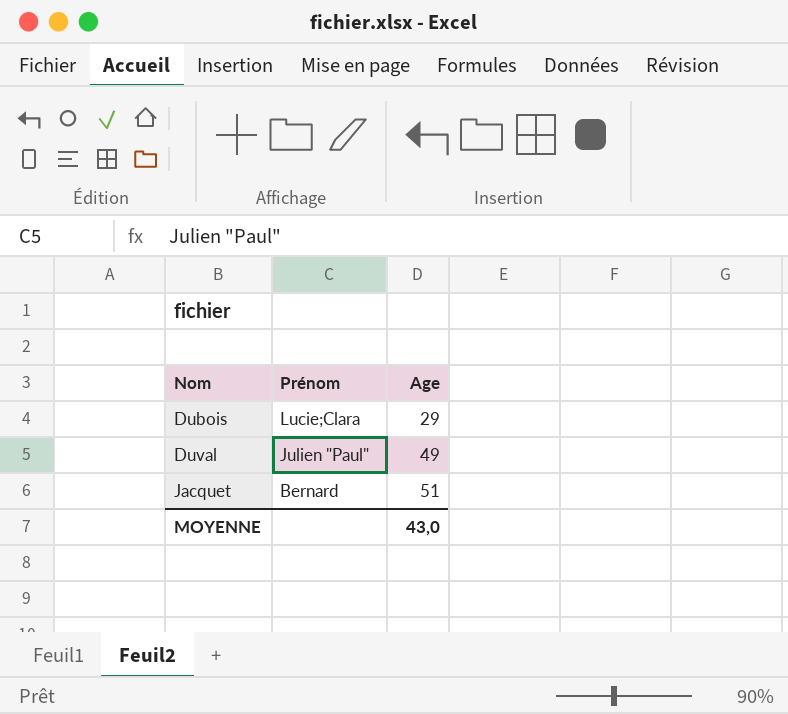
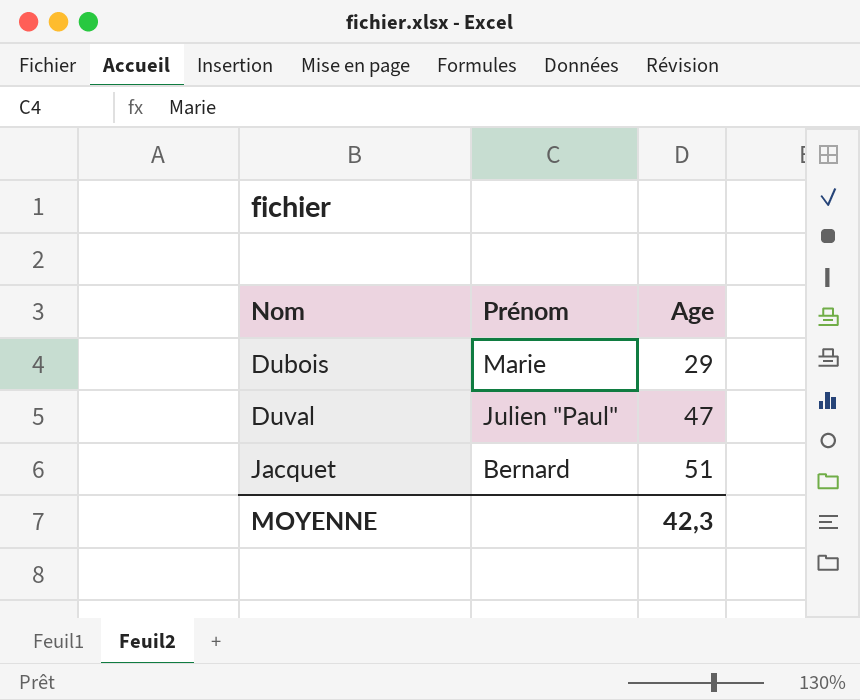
Dubois | Prénom: Lucie;Clara -> Marie
Duval | Age: 49 -> 47
MOYENNE | Age: 43,0 -> 42,3

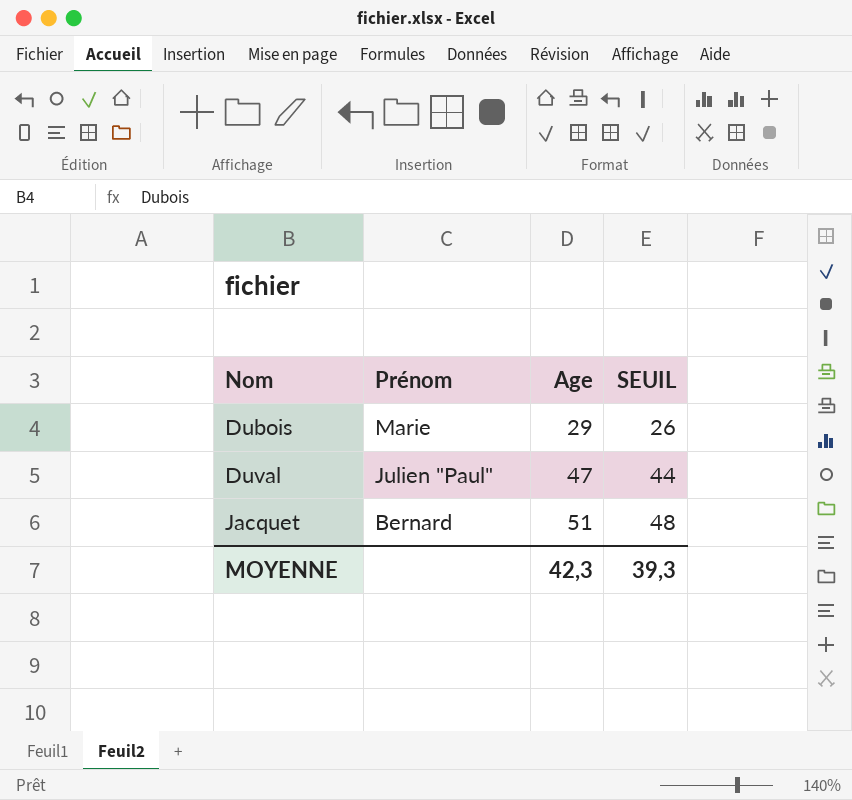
column SEUIL | formula: none -> [Age] - 3

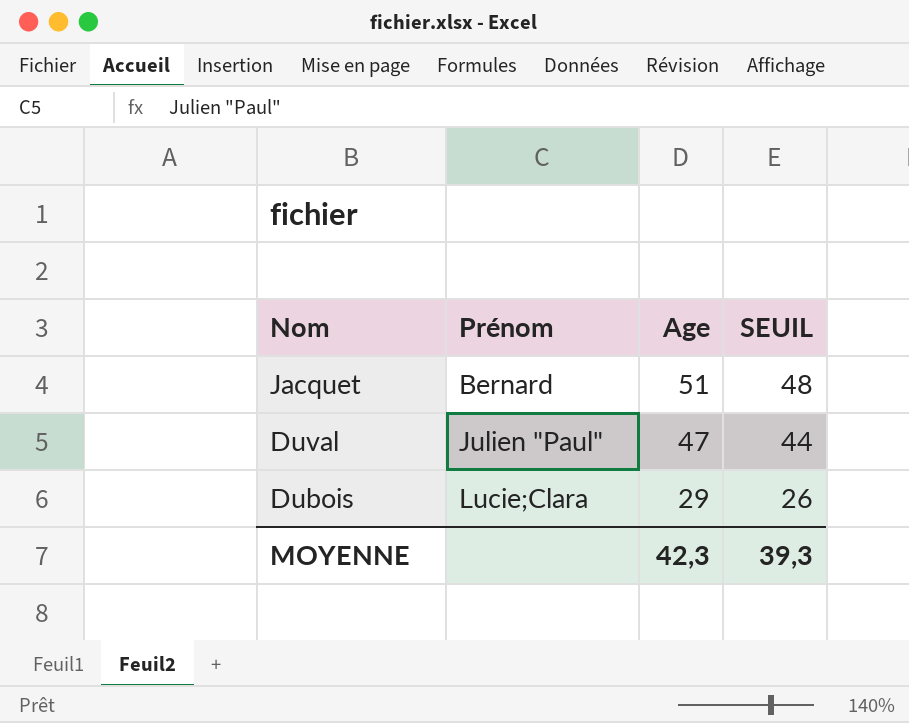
row order: Nom ascending -> Nom descending
Dubois | Prénom: Marie -> Lucie;Clara

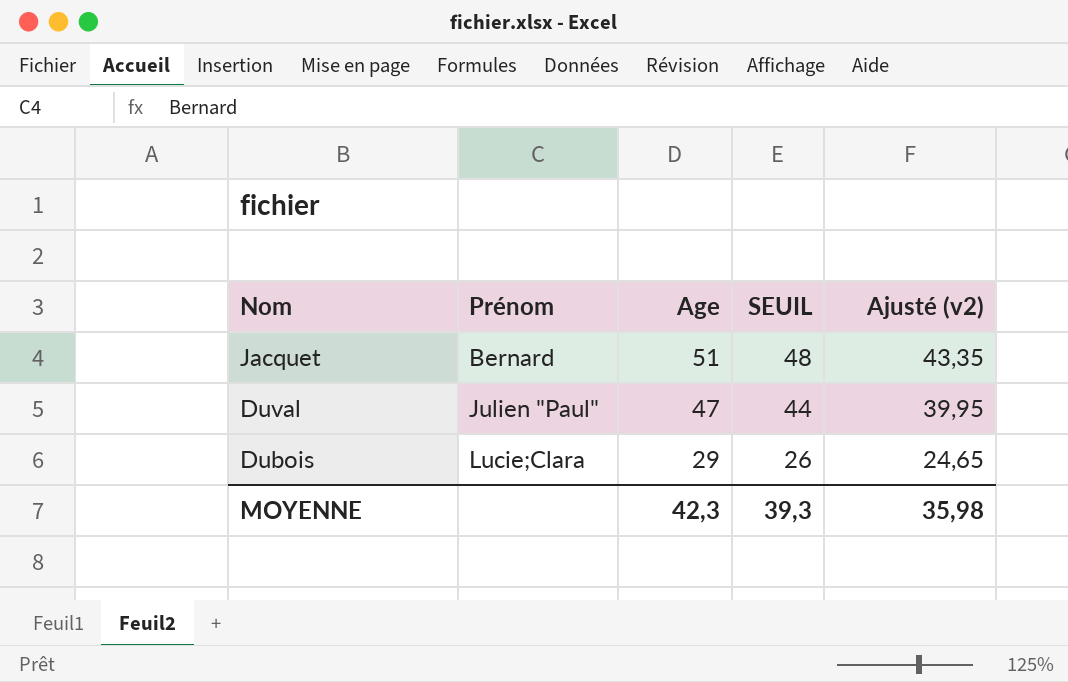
column Ajusté (v2) | formula: none -> [Age] * 0,85

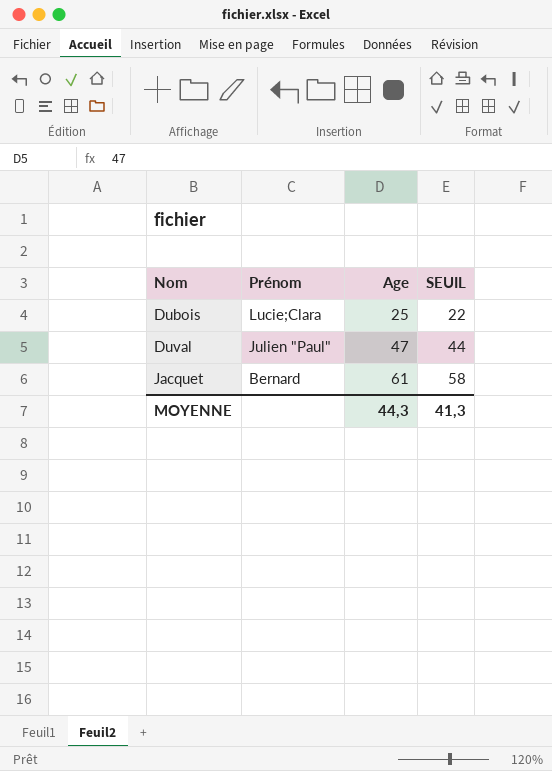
row order: Nom descending -> Nom ascending
column Ajusté (v2) | formula: [Age] * 0,85 -> none
Dubois | Age: 29 -> 25
Dubois | SEUIL: 26 -> 22
Jacquet | Age: 51 -> 61
Jacquet | SEUIL: 48 -> 58
MOYENNE | Age: 42,3 -> 44,3
MOYENNE | SEUIL: 39,3 -> 41,3

